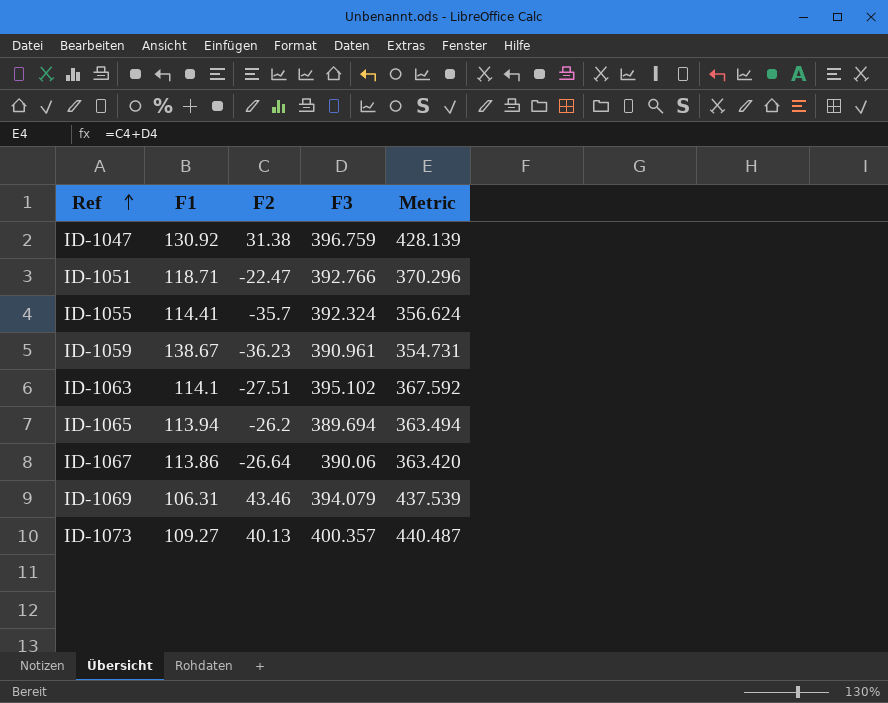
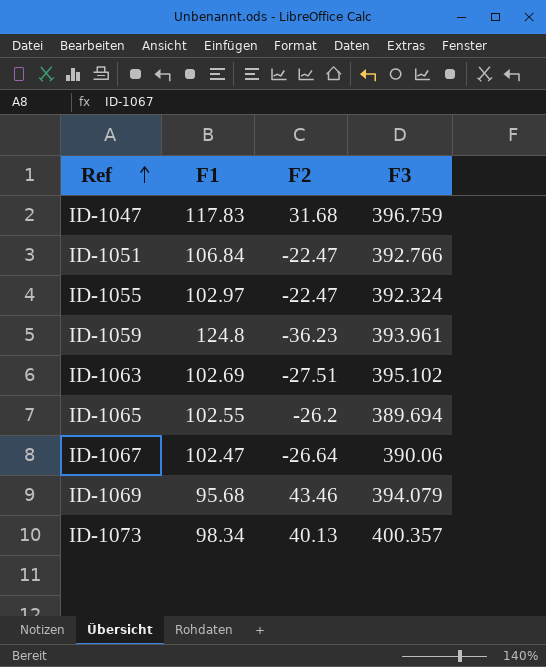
column Metric | formula: [F2] + [F3] -> none
ID-1047 | F1: 130.92 -> 117.83
ID-1047 | F2: 31.38 -> 31.68
ID-1051 | F1: 118.71 -> 106.84
ID-1055 | F1: 114.41 -> 102.97
ID-1055 | F2: -35.7 -> -22.47
ID-1059 | F1: 138.67 -> 124.8
ID-1059 | F3: 390.961 -> 393.961
ID-1063 | F1: 114.1 -> 102.69
ID-1065 | F1: 113.94 -> 102.55
ID-1067 | F1: 113.86 -> 102.47
ID-1069 | F1: 106.31 -> 95.68
ID-1073 | F1: 109.27 -> 98.34

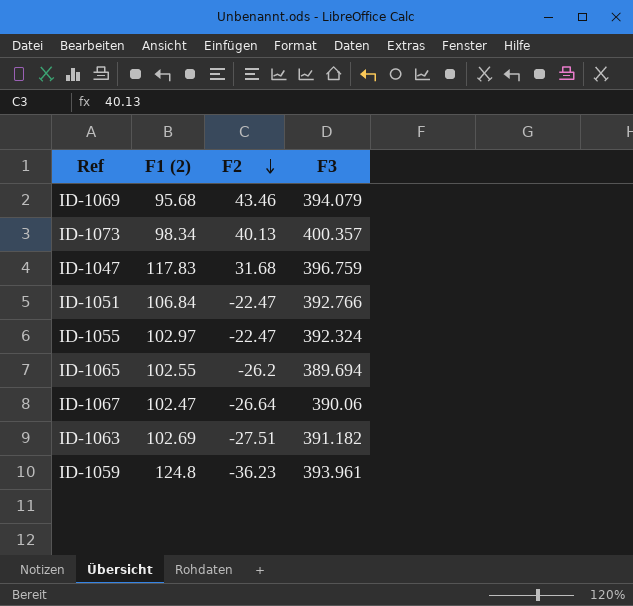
row order: Ref ascending -> F2 descending
column name: F1 -> F1 (2)
ID-1063 | F3: 395.102 -> 391.182

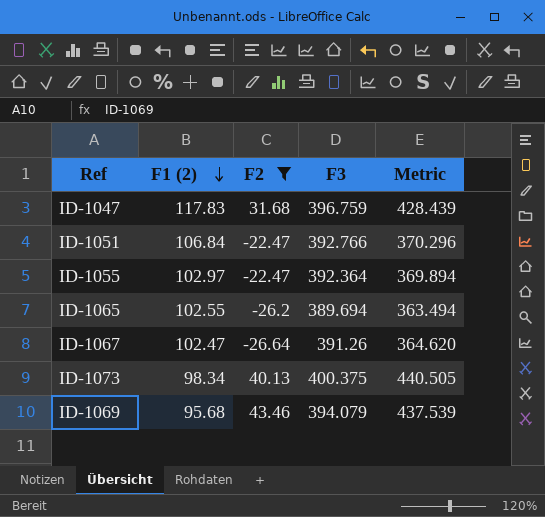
filter: none -> F2 >= -26.64
row order: F2 descending -> F1 (2) descending
column Metric | formula: none -> [F2] + [F3]
ID-1055 | F3: 392.324 -> 392.364
ID-1067 | F3: 390.06 -> 391.26
ID-1073 | F3: 400.357 -> 400.375

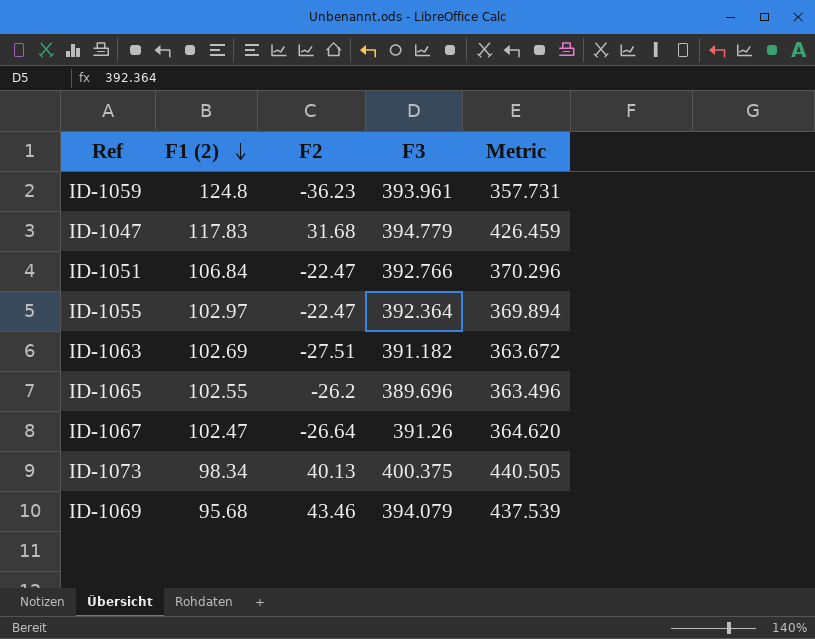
filter: F2 >= -26.64 -> none
ID-1047 | F3: 396.759 -> 394.779
ID-1047 | Metric: 428.439 -> 426.459
ID-1065 | F3: 389.694 -> 389.696
ID-1065 | Metric: 363.494 -> 363.496

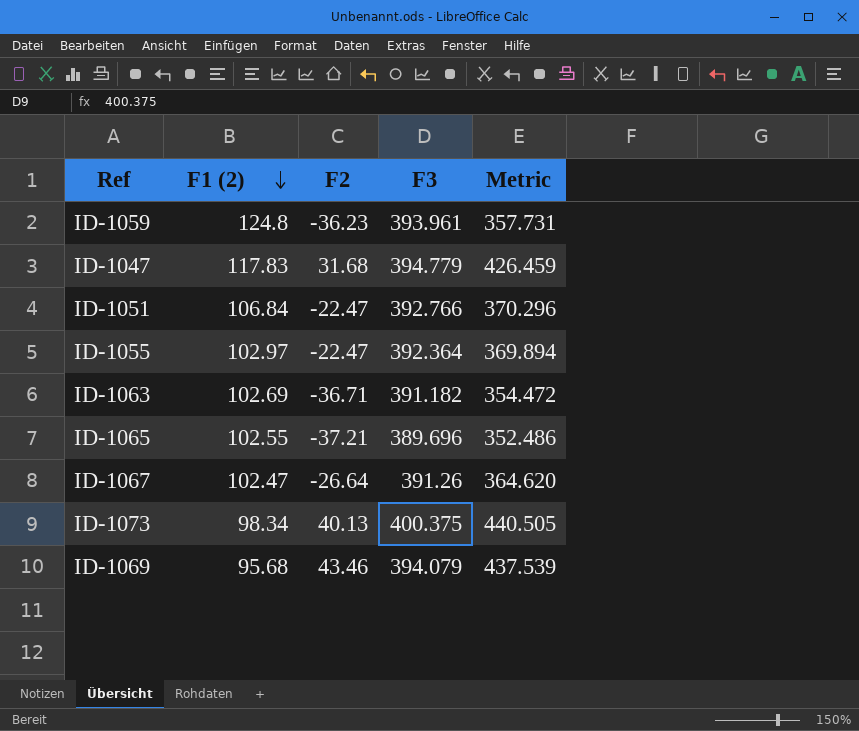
ID-1063 | F2: -27.51 -> -36.71
ID-1063 | Metric: 363.672 -> 354.472
ID-1065 | F2: -26.2 -> -37.21
ID-1065 | Metric: 363.496 -> 352.486

